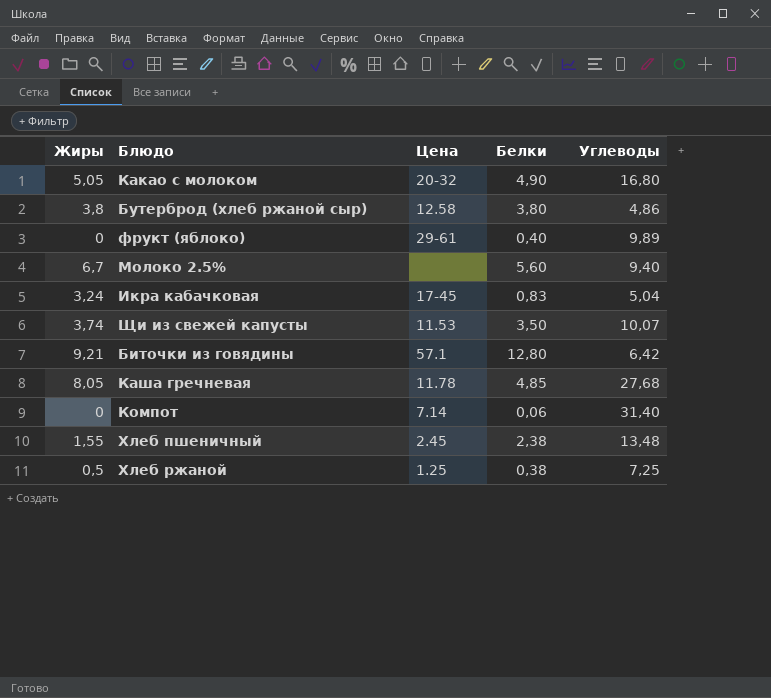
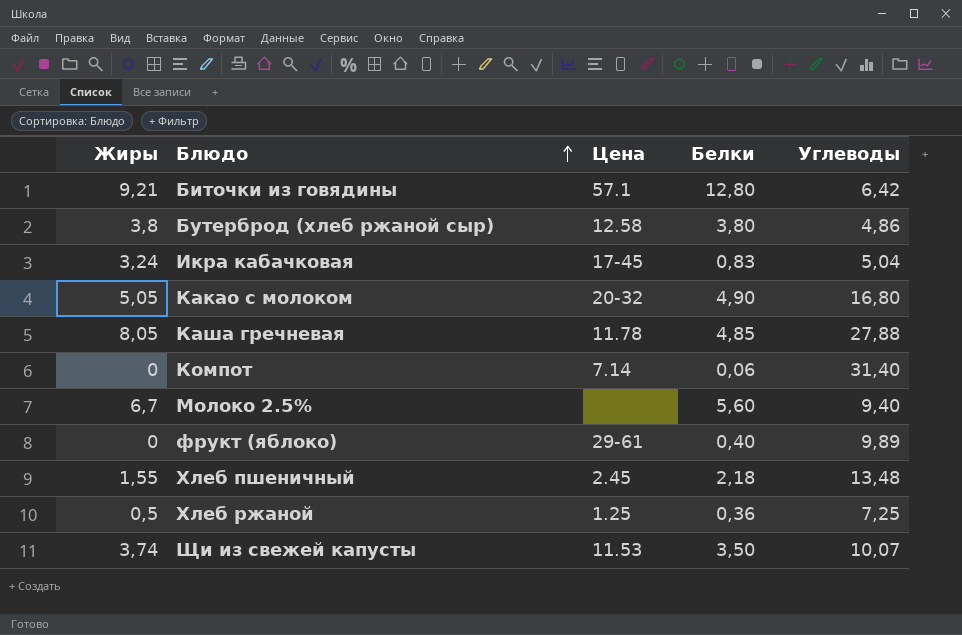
row order: none -> Блюдо ascending
Каша гречневая | Углеводы: 27,68 -> 27,88
Хлеб пшеничный | Белки: 2,38 -> 2,18
Хлеб ржаной | Белки: 0,38 -> 0,36

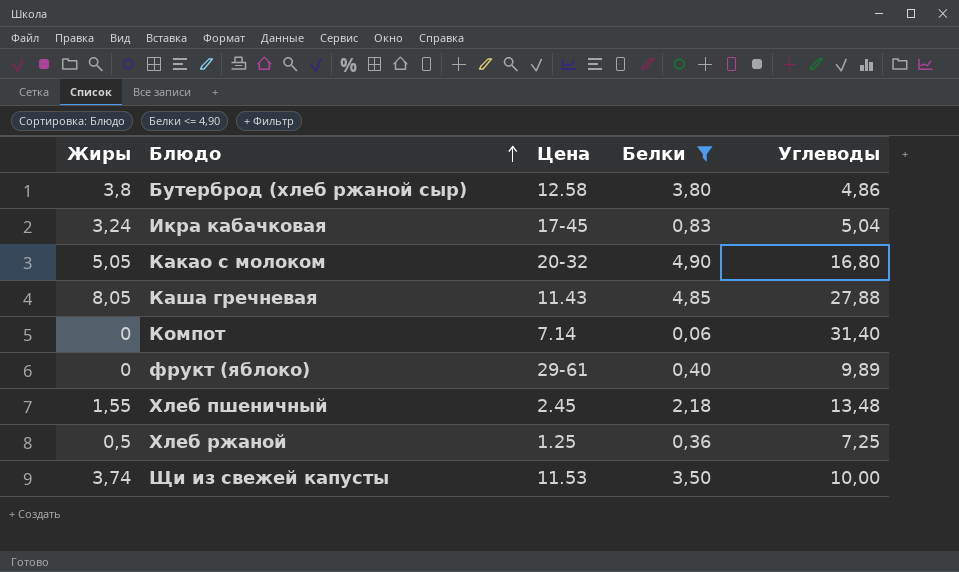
filter: none -> Белки <= 4,90
Каша гречневая | Цена: 11.78 -> 11.43
Щи из свежей капусты | Углеводы: 10,07 -> 10,00

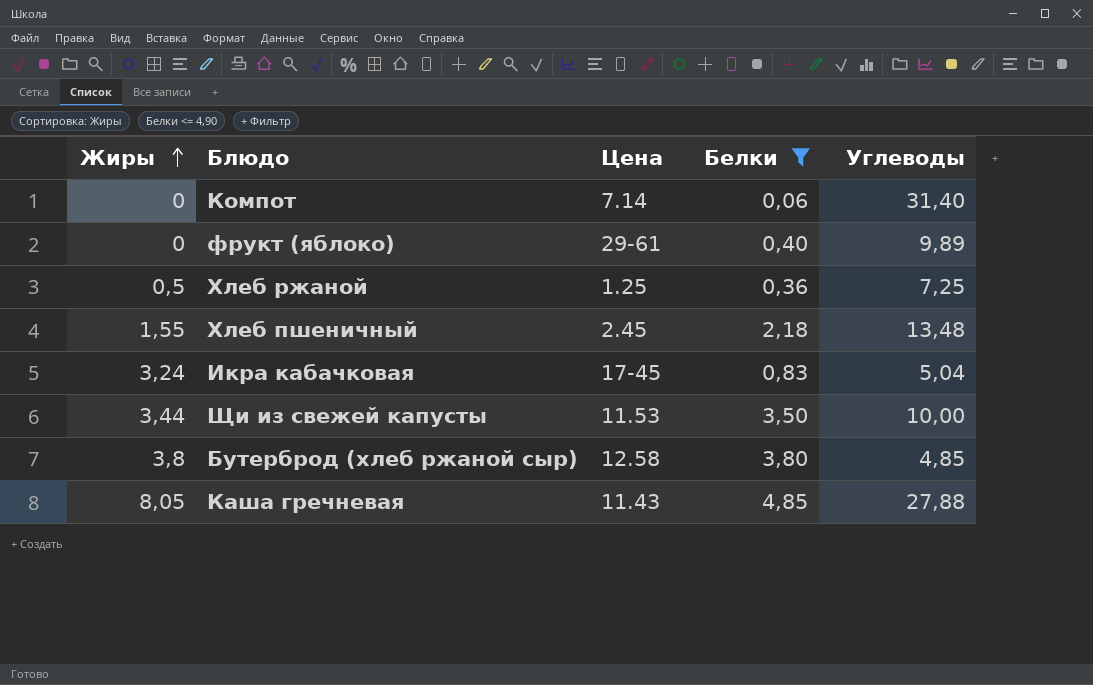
row order: Блюдо ascending -> Жиры ascending
row Какао с молоком: 5,05 | 20-32 | 4,90 | 16,80 -> none
Щи из свежей капусты | Жиры: 3,74 -> 3,44
Бутерброд (хлеб ржаной сыр) | Углеводы: 4,86 -> 4,85

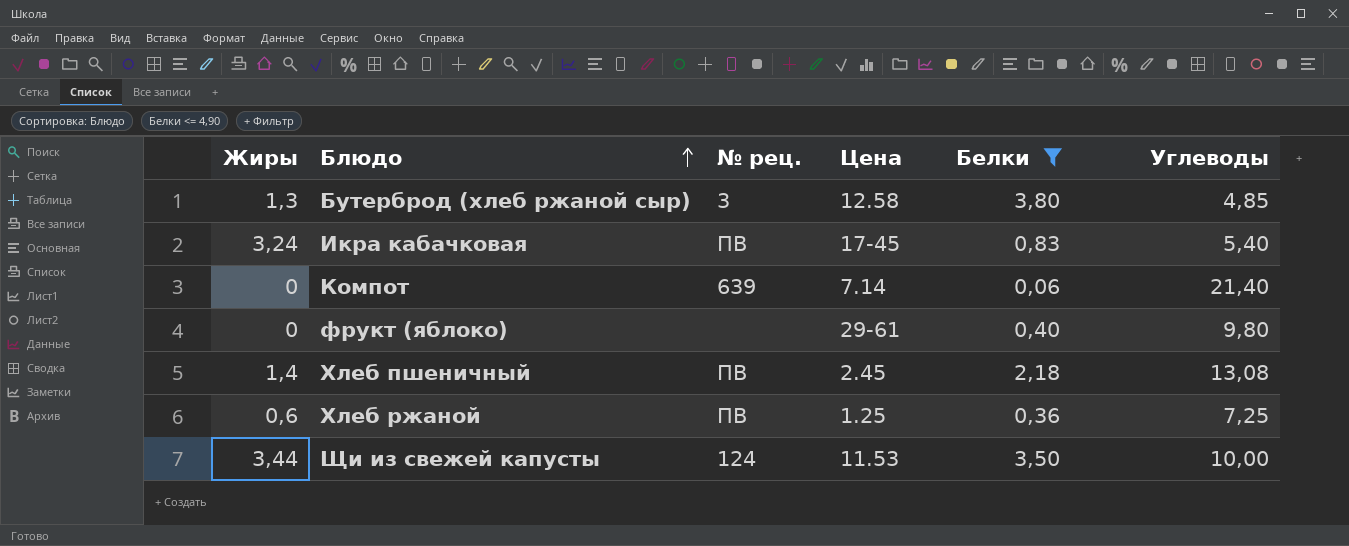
row order: Жиры ascending -> Блюдо ascending
column № рец. | position: none -> 3
row Каша гречневая: 8,05 | 11.43 | 4,85 | 27,88 -> none
Бутерброд (хлеб ржаной сыр) | Жиры: 3,8 -> 1,3
Икра кабачковая | Углеводы: 5,04 -> 5,40
Компот | Углеводы: 31,40 -> 21,40
фрукт (яблоко) | Углеводы: 9,89 -> 9,80
Хлеб пшеничный | Жиры: 1,55 -> 1,4
Хлеб пшеничный | Углеводы: 13,48 -> 13,08
Хлеб ржаной | Жиры: 0,5 -> 0,6

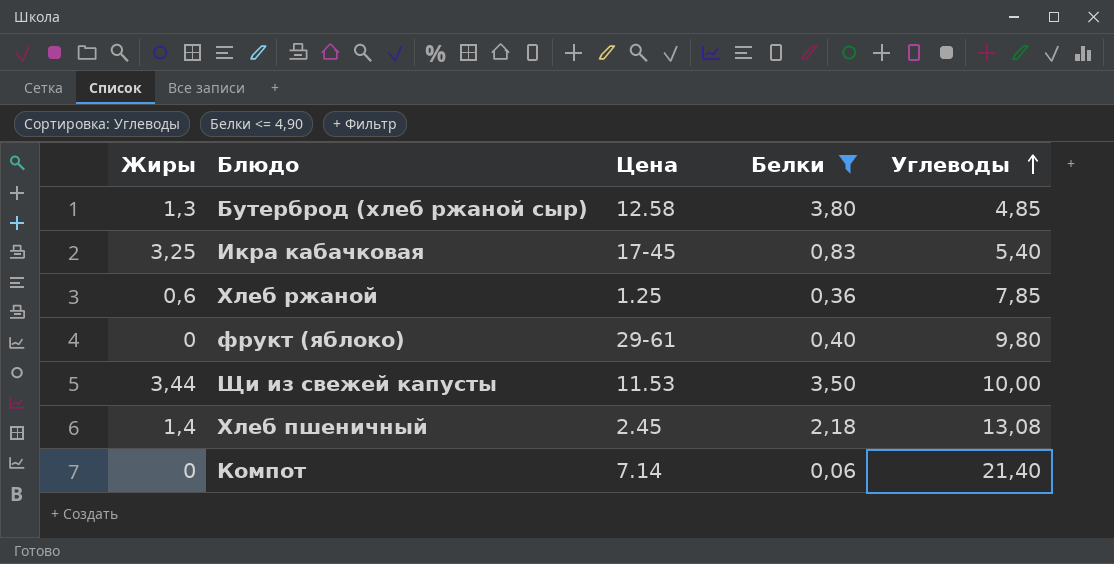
row order: Блюдо ascending -> Углеводы ascending
column № рец. | position: 3 -> none
Икра кабачковая | Жиры: 3,24 -> 3,25
Хлеб ржаной | Углеводы: 7,25 -> 7,85

